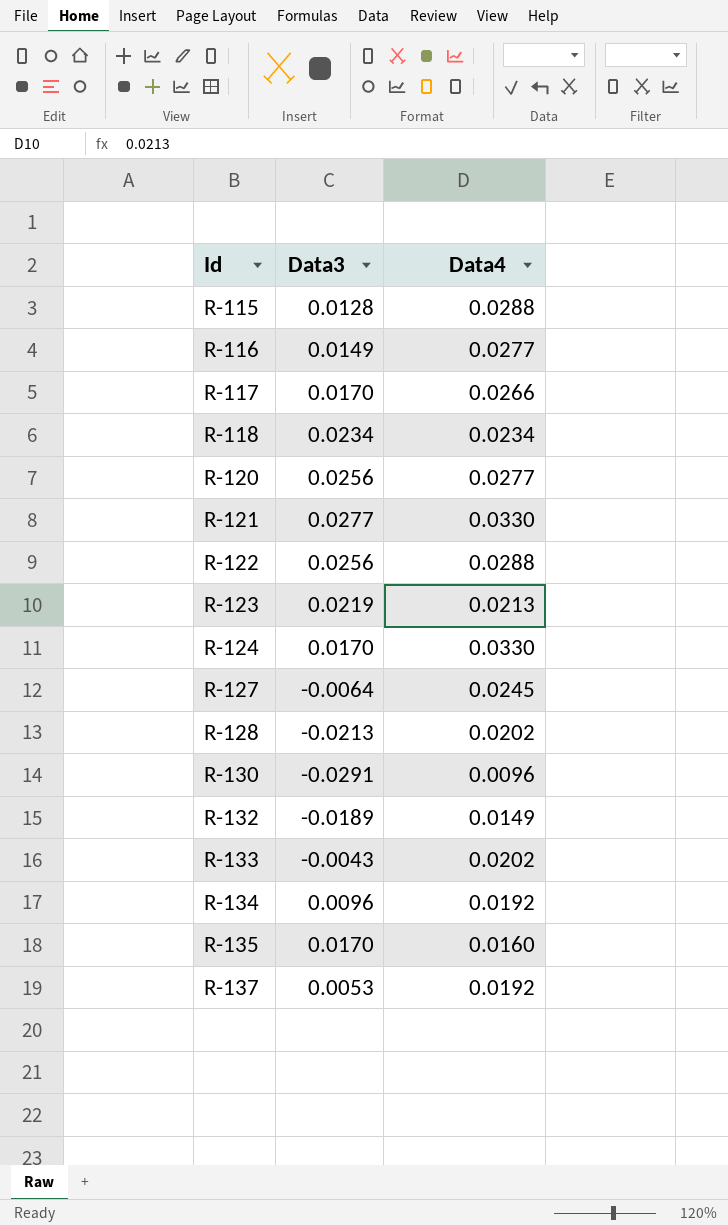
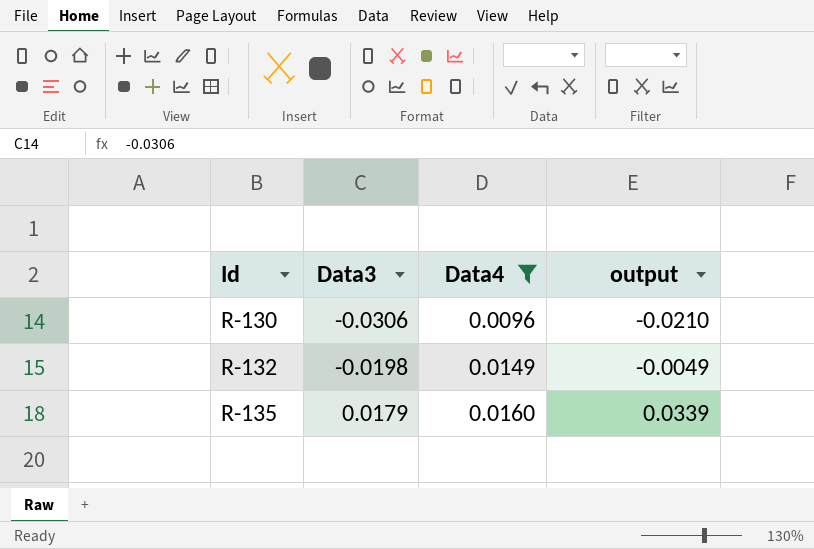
filter: none -> Data4 <= 0.0160
column output | formula: none -> [Data3] + [Data4]
R-130 | Data3: -0.0291 -> -0.0306
R-132 | Data3: -0.0189 -> -0.0198
R-135 | Data3: 0.0170 -> 0.0179

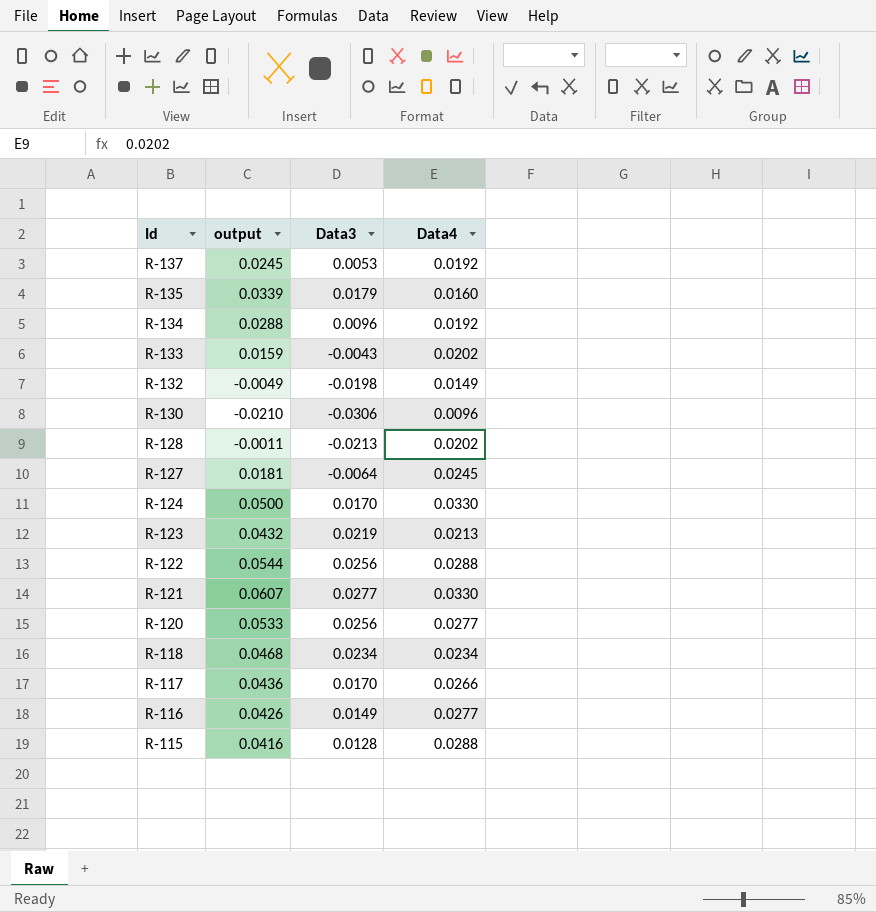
filter: Data4 <= 0.0160 -> none
row order: Id ascending -> Id descending
column output | position: 4 -> 2

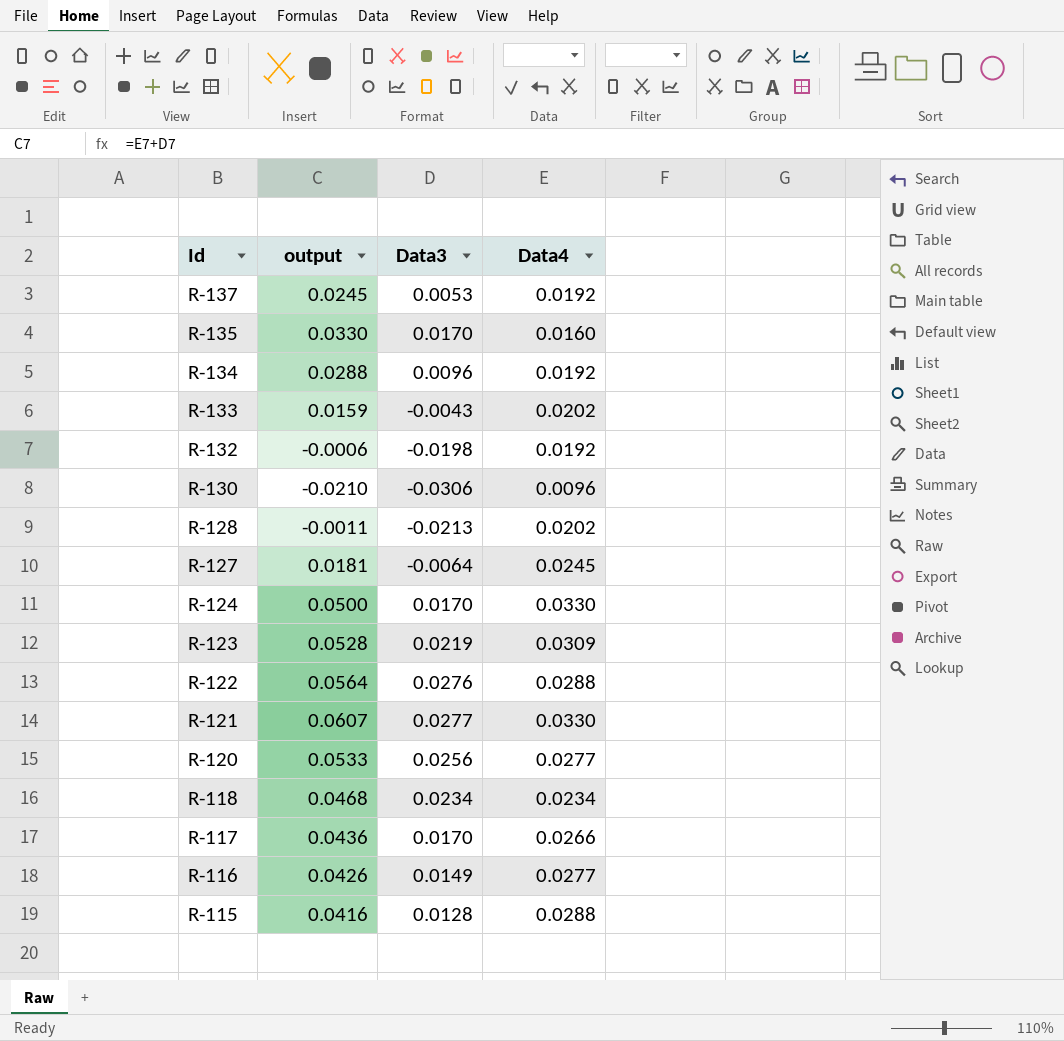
R-135 | output: 0.0339 -> 0.0330
R-135 | Data3: 0.0179 -> 0.0170
R-132 | output: -0.0049 -> -0.0006
R-132 | Data4: 0.0149 -> 0.0192
R-123 | output: 0.0432 -> 0.0528
R-123 | Data4: 0.0213 -> 0.0309
R-122 | output: 0.0544 -> 0.0564
R-122 | Data3: 0.0256 -> 0.0276

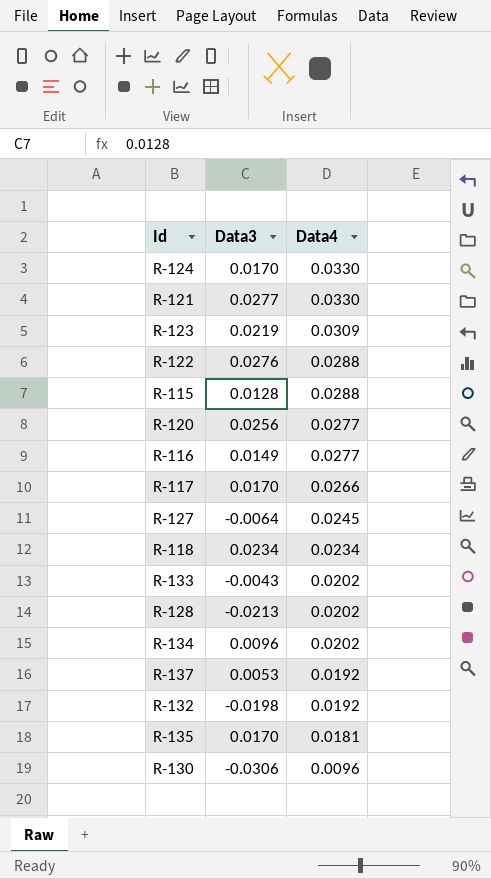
row order: Id descending -> Data4 descending
column output | formula: [Data3] + [Data4] -> none
R-134 | Data4: 0.0192 -> 0.0202
R-135 | Data4: 0.0160 -> 0.0181

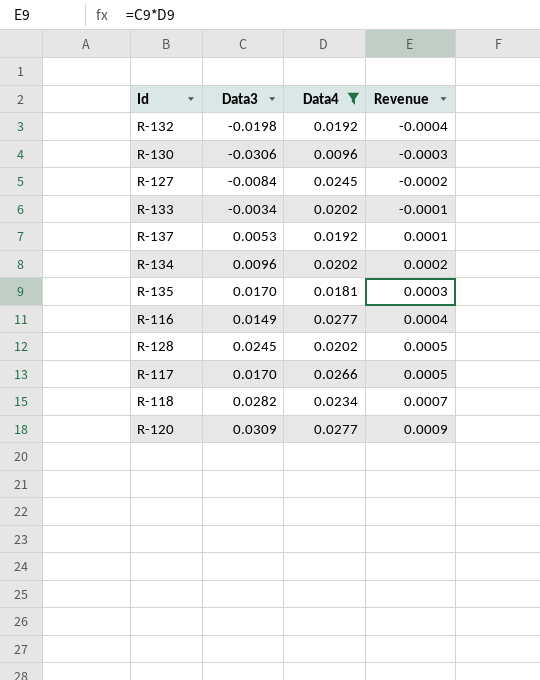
filter: none -> Data4 <= 0.0277
row order: Data4 descending -> Revenue ascending
column Revenue | formula: none -> [Data3] * [Data4]
R-127 | Data3: -0.0064 -> -0.0084
R-133 | Data3: -0.0043 -> -0.0034
R-128 | Data3: -0.0213 -> 0.0245
R-118 | Data3: 0.0234 -> 0.0282
R-120 | Data3: 0.0256 -> 0.0309

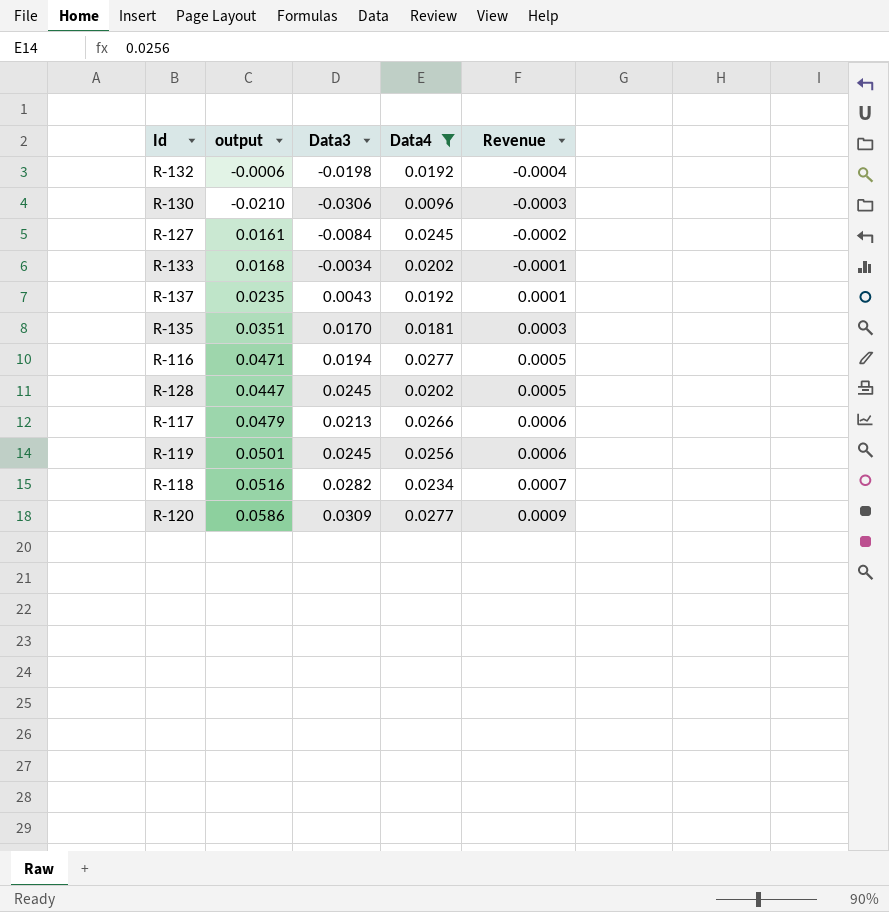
column output | formula: none -> [Data3] + [Data4]
row R-134: 0.0096 | 0.0202 | 0.0002 -> none
R-137 | Data3: 0.0053 -> 0.0043
R-116 | Data3: 0.0149 -> 0.0194
R-116 | Revenue: 0.0004 -> 0.0005
R-117 | Data3: 0.0170 -> 0.0213
R-117 | Revenue: 0.0005 -> 0.0006
row R-119: none -> 0.0501 | 0.0245 | 0.0256 | 0.0006

